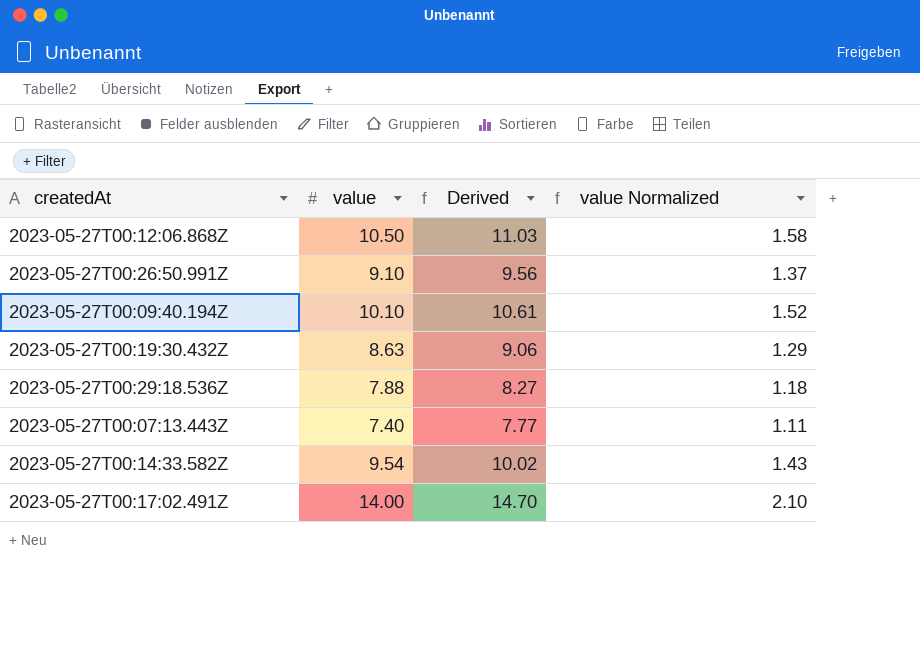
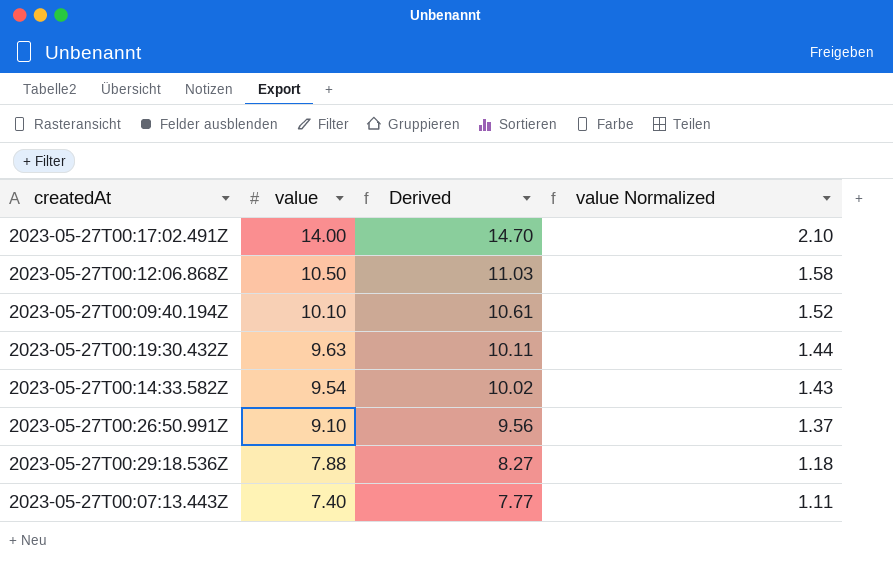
row order: none -> value descending
2023-05-27T00:19:30.432Z | value: 8.63 -> 9.63
2023-05-27T00:19:30.432Z | Derived: 9.06 -> 10.11
2023-05-27T00:19:30.432Z | value Normalized: 1.29 -> 1.44

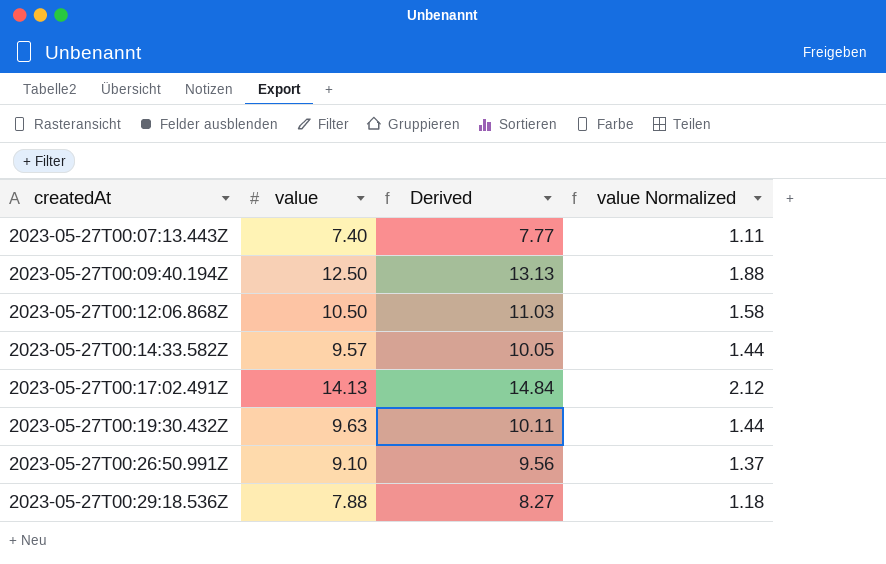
row order: value descending -> createdAt ascending
2023-05-27T00:09:40.194Z | value: 10.10 -> 12.50
2023-05-27T00:09:40.194Z | Derived: 10.61 -> 13.13
2023-05-27T00:09:40.194Z | value Normalized: 1.52 -> 1.88
2023-05-27T00:14:33.582Z | value: 9.54 -> 9.57
2023-05-27T00:14:33.582Z | Derived: 10.02 -> 10.05
2023-05-27T00:14:33.582Z | value Normalized: 1.43 -> 1.44
2023-05-27T00:17:02.491Z | value: 14.00 -> 14.13
2023-05-27T00:17:02.491Z | Derived: 14.70 -> 14.84
2023-05-27T00:17:02.491Z | value Normalized: 2.10 -> 2.12

